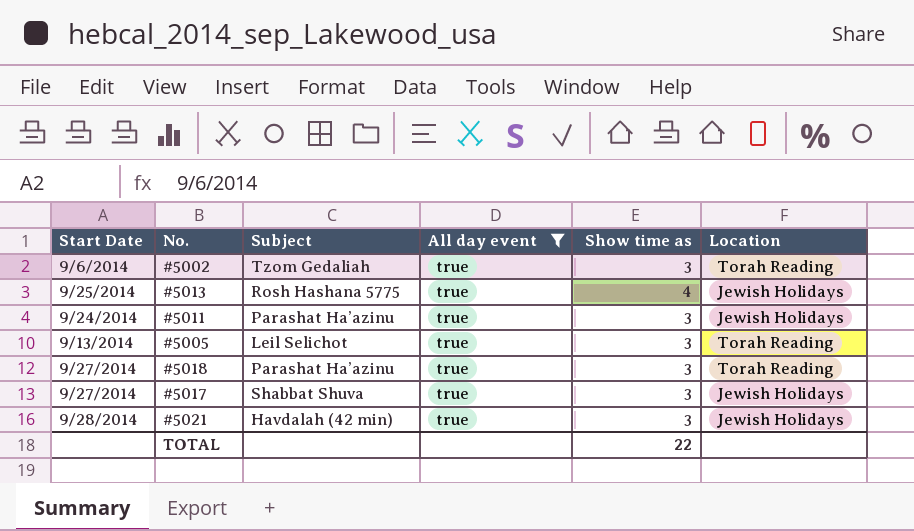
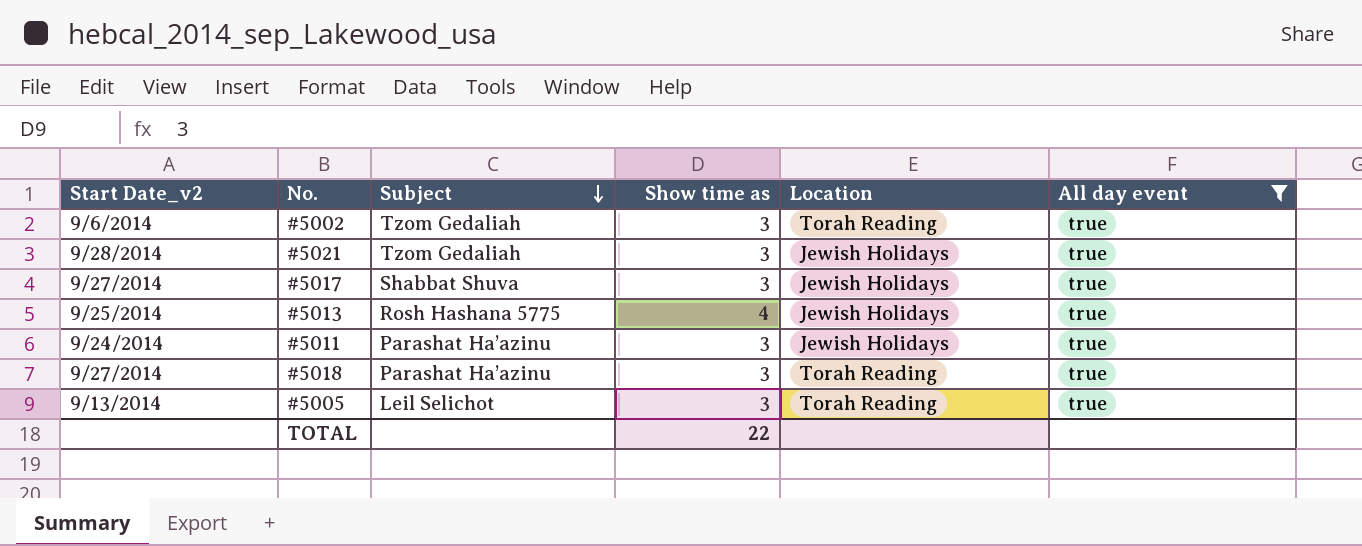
row order: none -> Subject descending
column name: Start Date -> Start Date_v2
column All day event | position: 4 -> 6
#5021 | Subject: Havdalah (42 min) -> Tzom Gedaliah

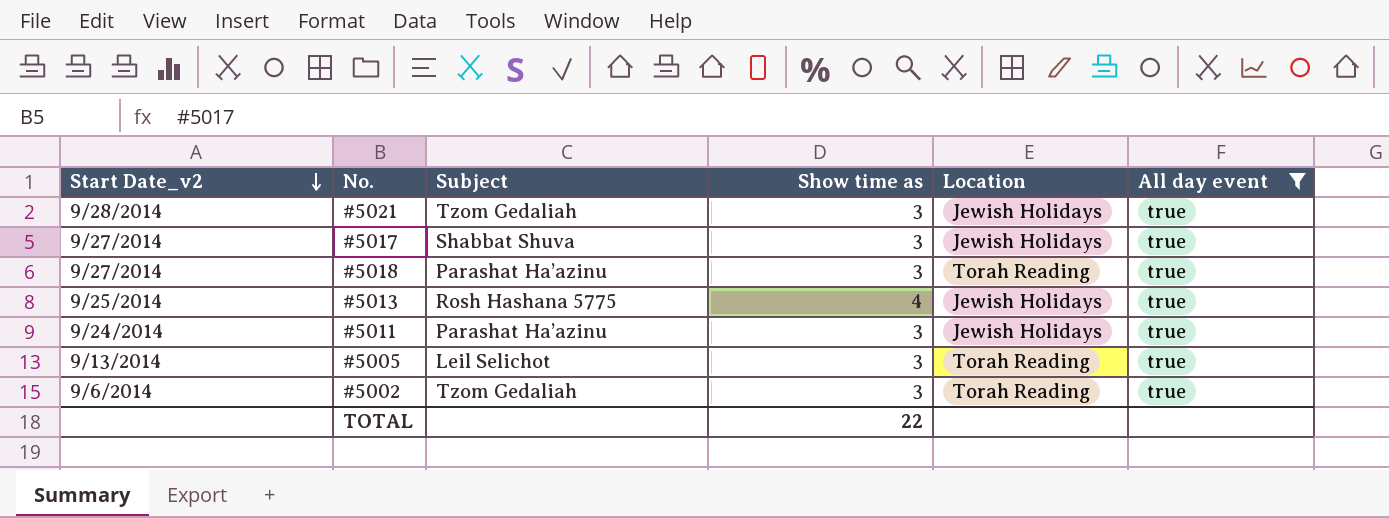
row order: Subject descending -> Start Date_v2 descending

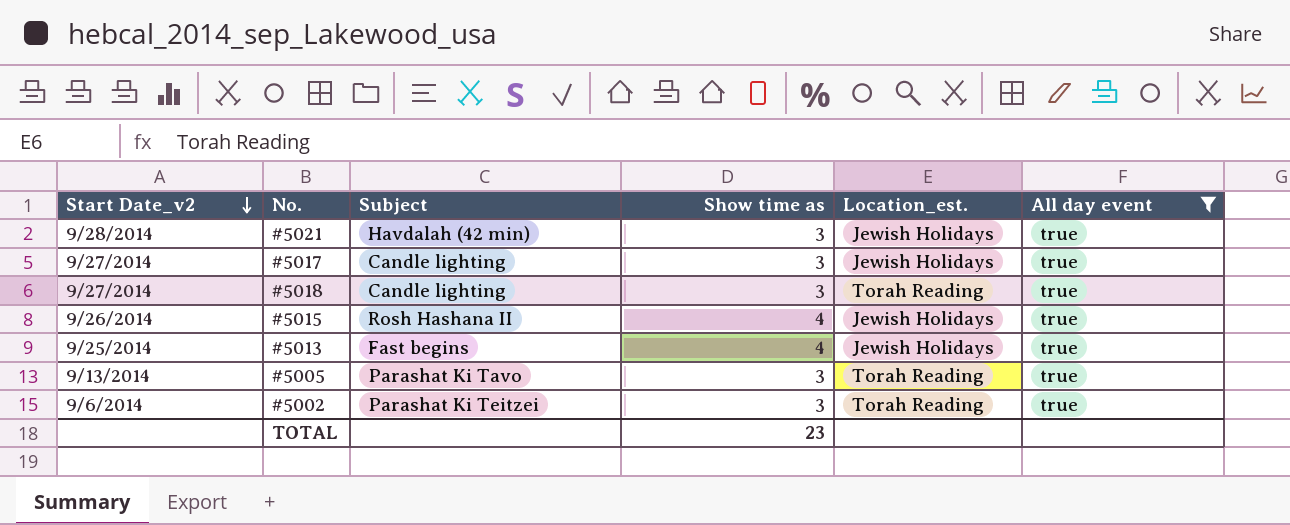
column name: Location -> Location_est.
row #5011: 9/24/2014 | Parashat Ha’azinu | 3 | Jewish Holidays | true -> none
#5021 | Subject: Tzom Gedaliah -> Havdalah (42 min)
#5017 | Subject: Shabbat Shuva -> Candle lighting
#5018 | Subject: Parashat Ha’azinu -> Candle lighting
row #5015: none -> 9/26/2014 | Rosh Hashana II | 4 | Jewish Holidays | true
#5013 | Subject: Rosh Hashana 5775 -> Fast begins
#5005 | Subject: Leil Selichot -> Parashat Ki Tavo
#5002 | Subject: Tzom Gedaliah -> Parashat Ki Teitzei
TOTAL | Show time as: 22 -> 23

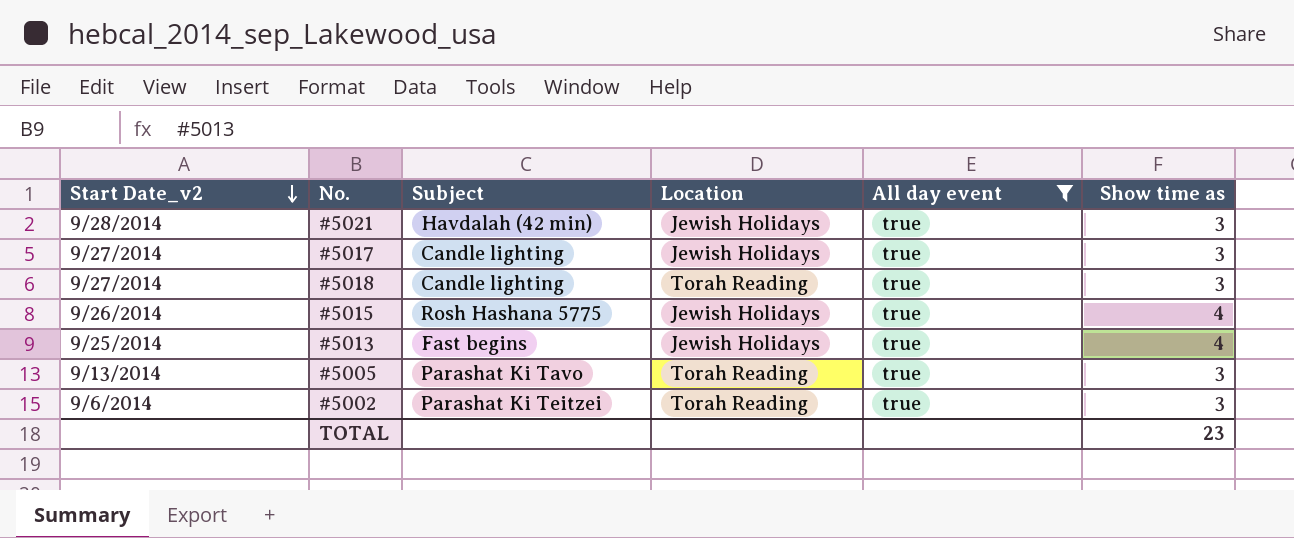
column name: Location_est. -> Location
column Show time as | position: 4 -> 6
#5015 | Subject: Rosh Hashana II -> Rosh Hashana 5775

